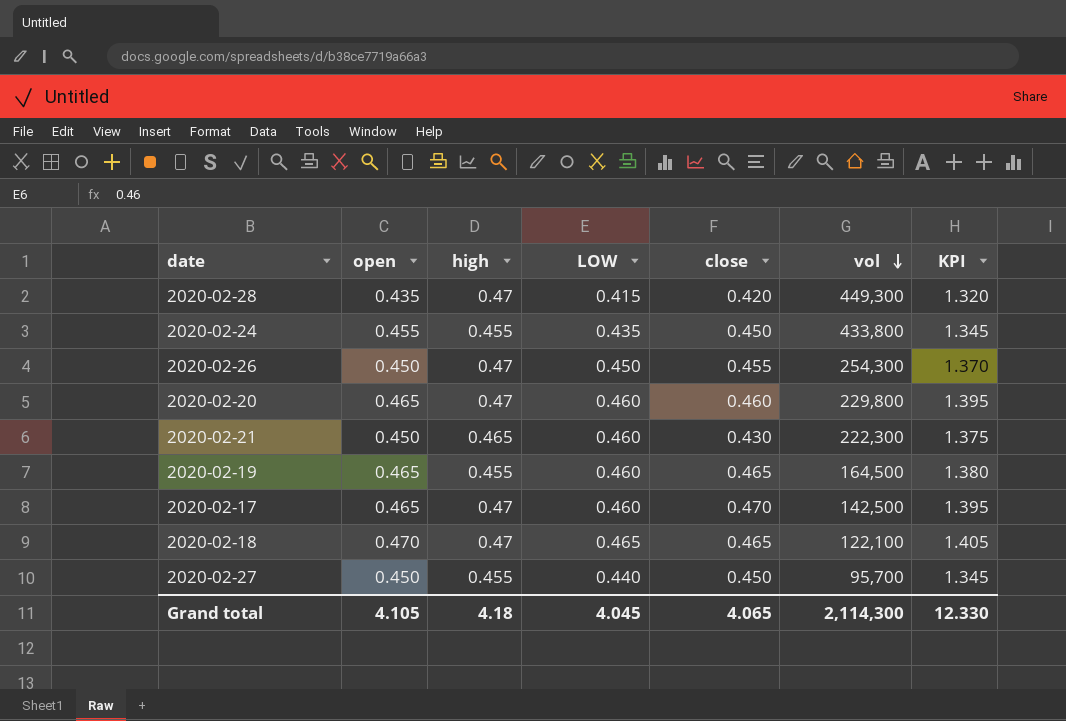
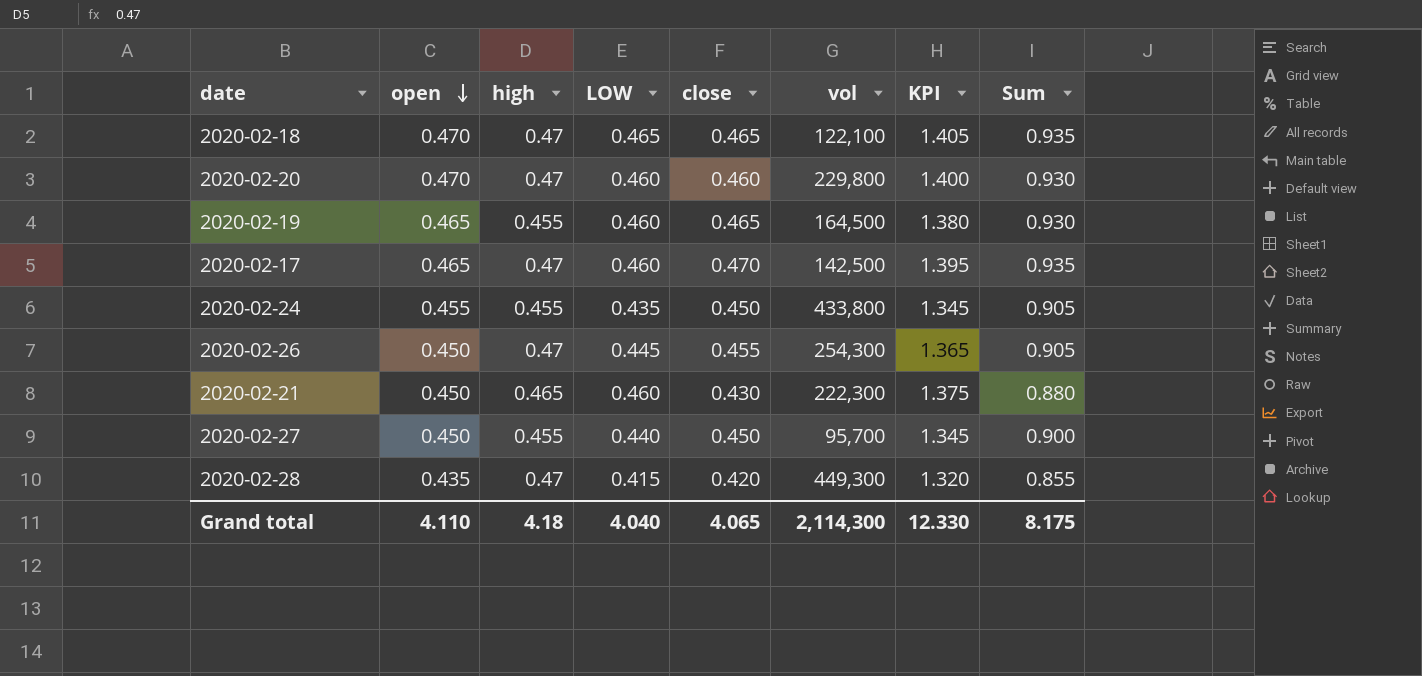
row order: vol descending -> open descending
column Sum | formula: none -> [open] + [close]
2020-02-20 | open: 0.465 -> 0.470
2020-02-20 | KPI: 1.395 -> 1.400
2020-02-26 | LOW: 0.450 -> 0.445
2020-02-26 | KPI: 1.370 -> 1.365
Grand total | open: 4.105 -> 4.110
Grand total | LOW: 4.045 -> 4.040

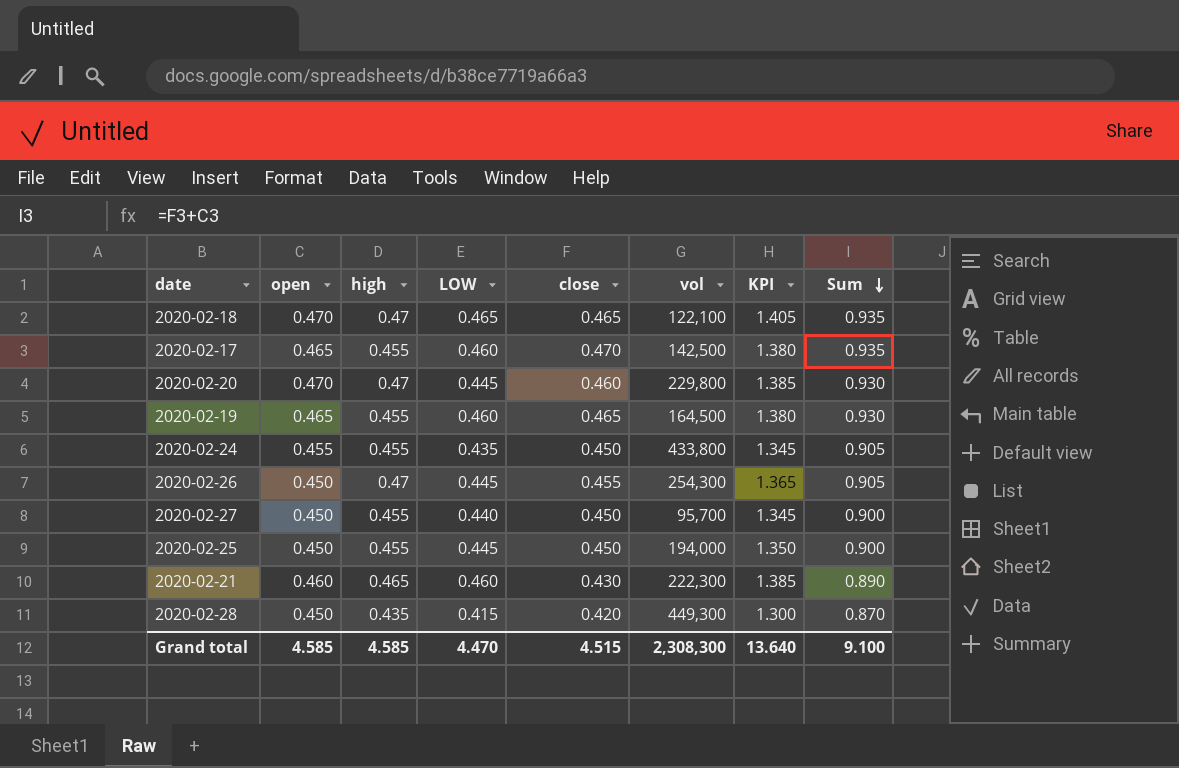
row order: open descending -> Sum descending
2020-02-17 | high: 0.47 -> 0.455
2020-02-17 | KPI: 1.395 -> 1.380
2020-02-20 | LOW: 0.460 -> 0.445
2020-02-20 | KPI: 1.400 -> 1.385
row 2020-02-25: none -> 0.450 | 0.455 | 0.445 | 0.450 | 194,000 | 1.350 | 0.900
2020-02-21 | open: 0.450 -> 0.460
2020-02-21 | KPI: 1.375 -> 1.385
2020-02-21 | Sum: 0.880 -> 0.890
2020-02-28 | open: 0.435 -> 0.450
2020-02-28 | high: 0.47 -> 0.435
2020-02-28 | KPI: 1.320 -> 1.300
2020-02-28 | Sum: 0.855 -> 0.870
Grand total | open: 4.110 -> 4.585
Grand total | high: 4.18 -> 4.585
Grand total | LOW: 4.040 -> 4.470
Grand total | close: 4.065 -> 4.515
Grand total | vol: 2,114,300 -> 2,308,300
Grand total | KPI: 12.330 -> 13.640
Grand total | Sum: 8.175 -> 9.100

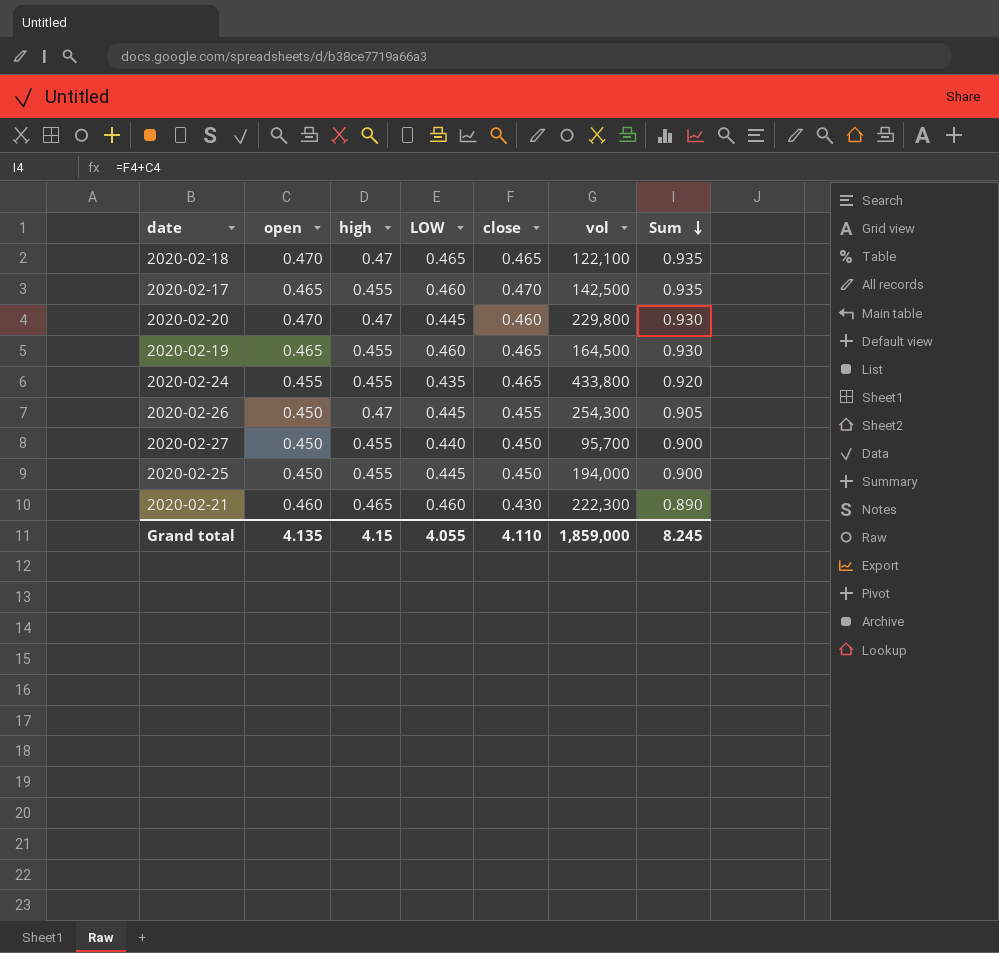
column KPI | formula: [open] + [high] + [LOW] -> none
row 2020-02-28: 0.450 | 0.435 | 0.415 | 0.420 | 449,300 | 1.300 | 0.870 -> none
2020-02-24 | close: 0.450 -> 0.465
2020-02-24 | Sum: 0.905 -> 0.920
Grand total | open: 4.585 -> 4.135
Grand total | high: 4.585 -> 4.15
Grand total | LOW: 4.470 -> 4.055
Grand total | close: 4.515 -> 4.110
Grand total | vol: 2,308,300 -> 1,859,000
Grand total | Sum: 9.100 -> 8.245

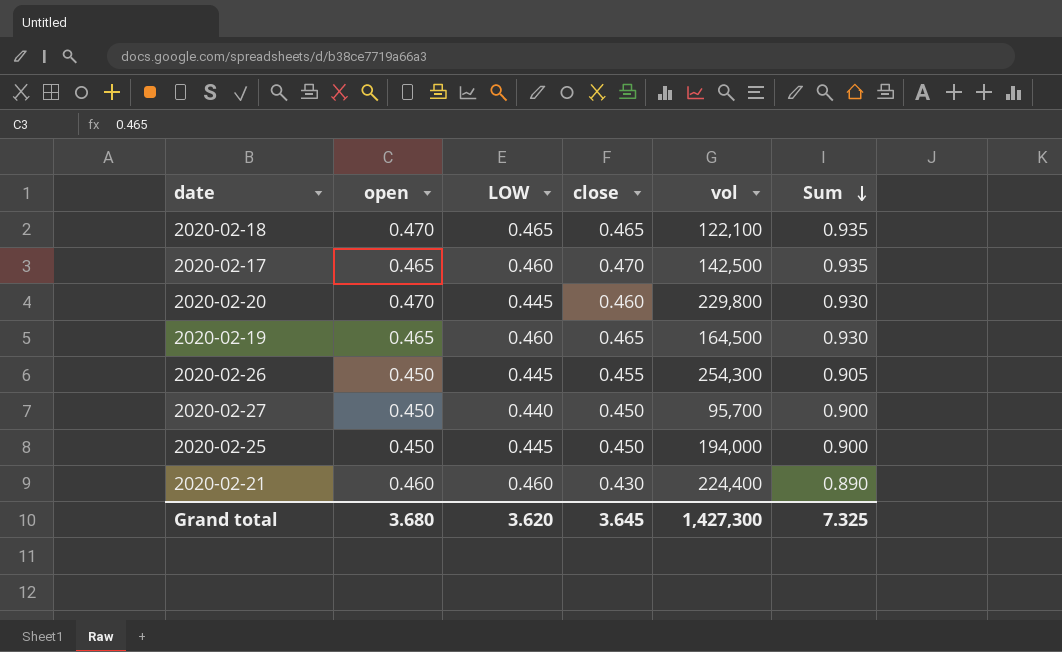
column high | position: 3 -> none
row 2020-02-24: 0.455 | 0.455 | 0.435 | 0.465 | 433,800 | 0.920 -> none
2020-02-21 | vol: 222,300 -> 224,400
Grand total | open: 4.135 -> 3.680
Grand total | LOW: 4.055 -> 3.620
Grand total | close: 4.110 -> 3.645
Grand total | vol: 1,859,000 -> 1,427,300
Grand total | Sum: 8.245 -> 7.325

